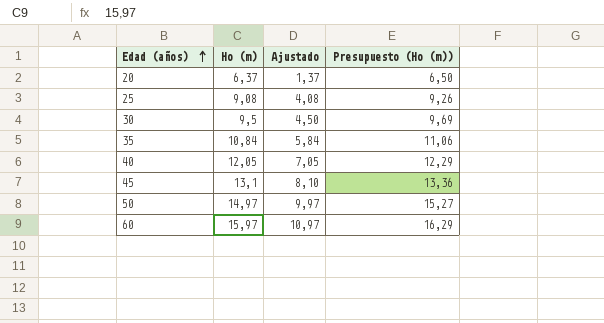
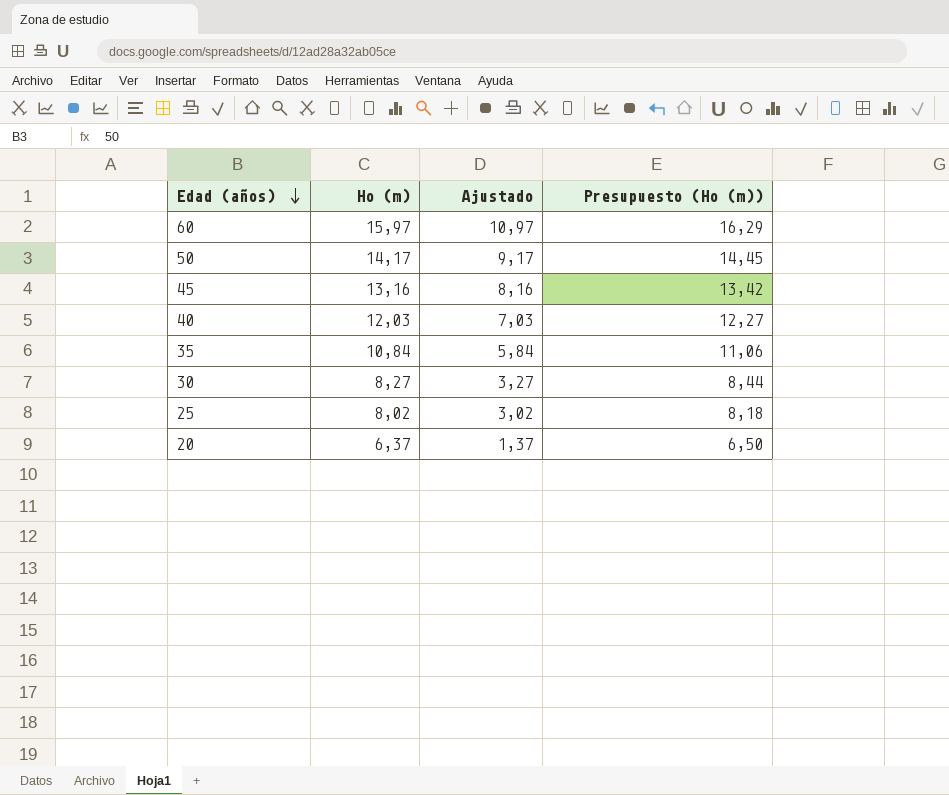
row order: Edad (años) ascending -> Edad (años) descending
50 | Ho (m): 14,97 -> 14,17
50 | Ajustado: 9,97 -> 9,17
50 | Presupuesto (Ho (m)): 15,27 -> 14,45
45 | Ho (m): 13,1 -> 13,16
45 | Ajustado: 8,10 -> 8,16
45 | Presupuesto (Ho (m)): 13,36 -> 13,42
40 | Ho (m): 12,05 -> 12,03
40 | Ajustado: 7,05 -> 7,03
40 | Presupuesto (Ho (m)): 12,29 -> 12,27
30 | Ho (m): 9,5 -> 8,27
30 | Ajustado: 4,50 -> 3,27
30 | Presupuesto (Ho (m)): 9,69 -> 8,44
25 | Ho (m): 9,08 -> 8,02
25 | Ajustado: 4,08 -> 3,02
25 | Presupuesto (Ho (m)): 9,26 -> 8,18

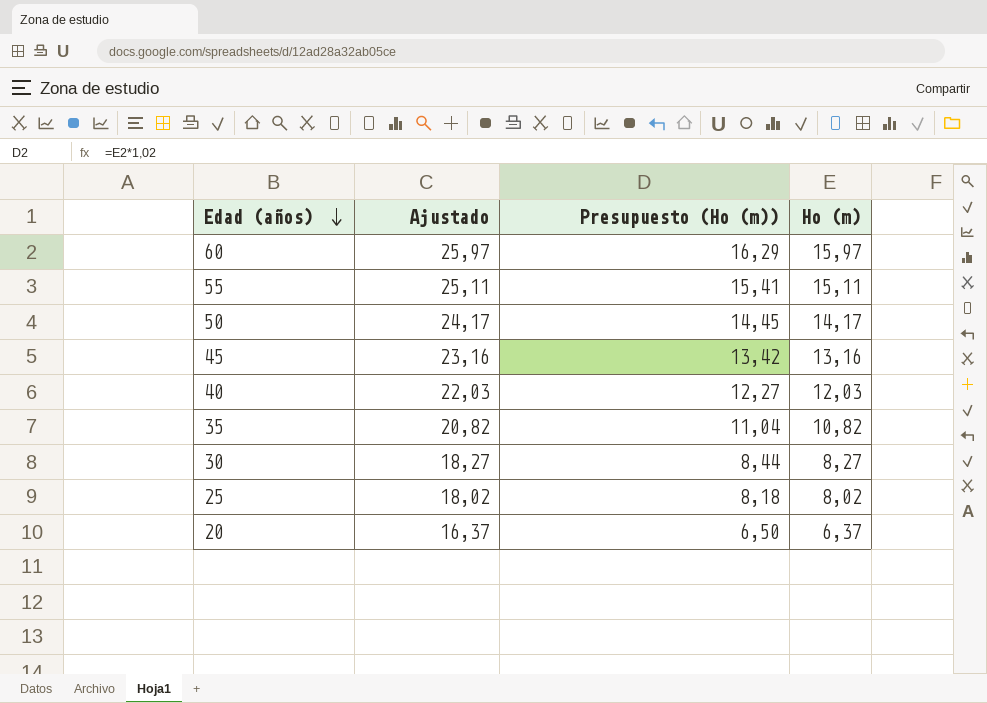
column Ajustado | formula: [Ho (m)] - 5 -> [Ho (m)] + 10
column Ho (m) | position: 2 -> 4
row 55: none -> 25,11 | 15,41 | 15,11
35 | Presupuesto (Ho (m)): 11,06 -> 11,04
35 | Ho (m): 10,84 -> 10,82

